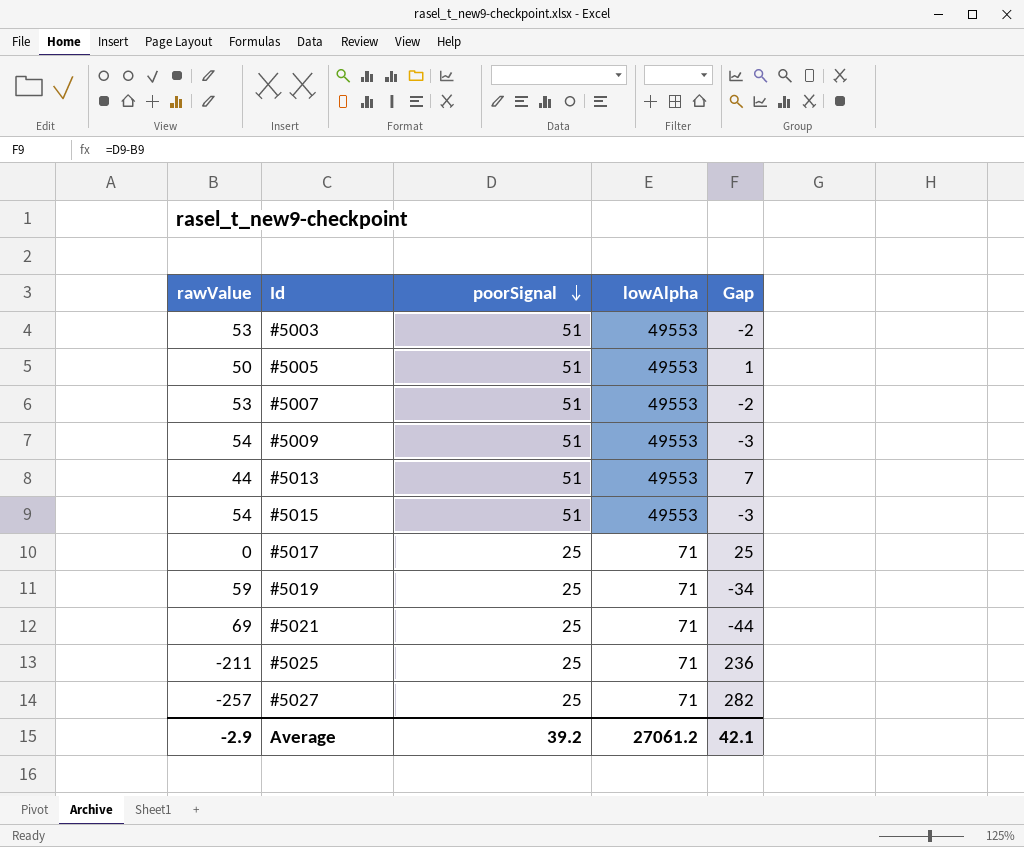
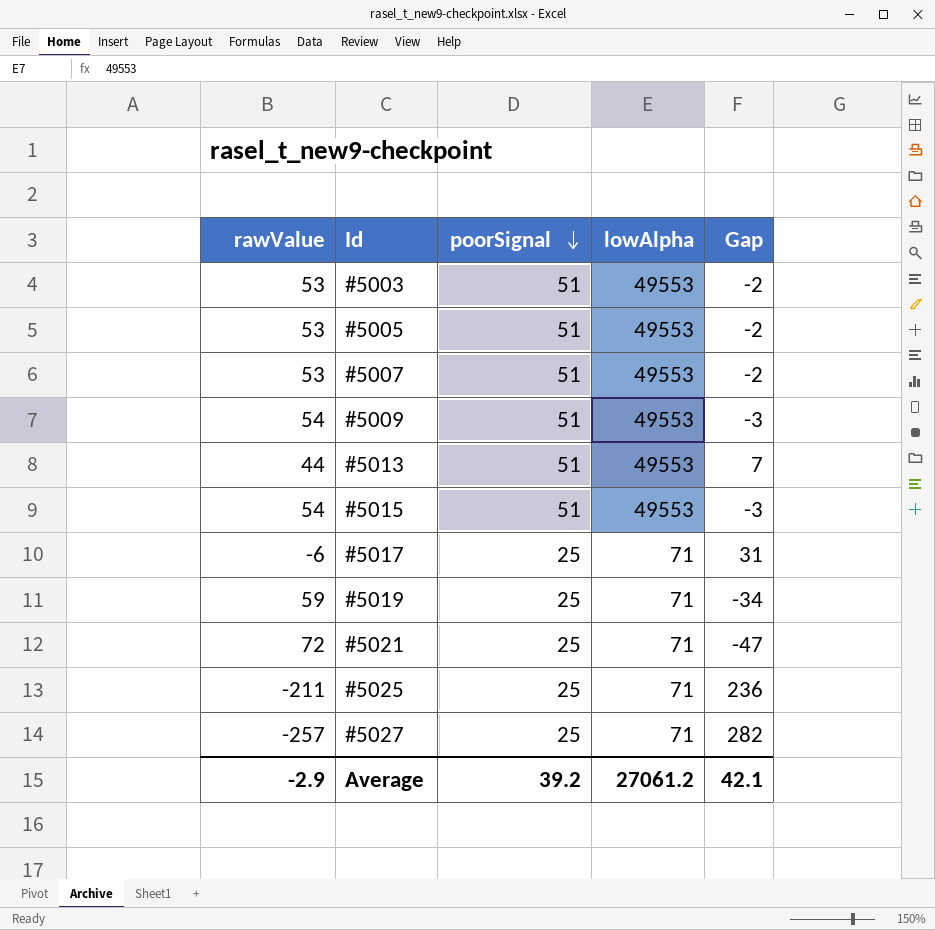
#5005 | rawValue: 50 -> 53
#5005 | Gap: 1 -> -2
#5017 | rawValue: 0 -> -6
#5017 | Gap: 25 -> 31
#5021 | rawValue: 69 -> 72
#5021 | Gap: -44 -> -47

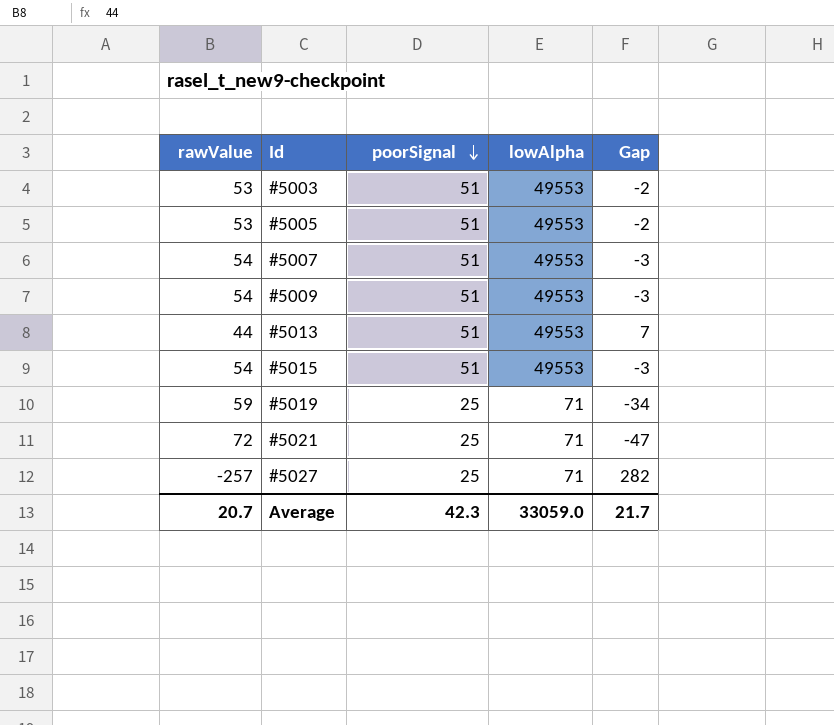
row #5017: -6 | 25 | 71 | 31 -> none
row #5025: -211 | 25 | 71 | 236 -> none
#5007 | rawValue: 53 -> 54
#5007 | Gap: -2 -> -3
Average | rawValue: -2.9 -> 20.7
Average | poorSignal: 39.2 -> 42.3
Average | lowAlpha: 27061.2 -> 33059.0
Average | Gap: 42.1 -> 21.7

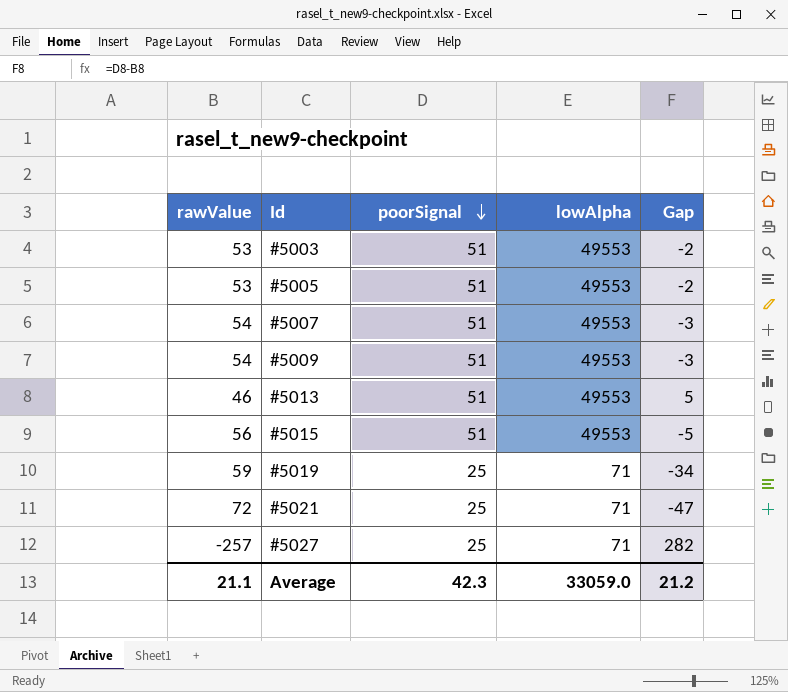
#5013 | rawValue: 44 -> 46
#5013 | Gap: 7 -> 5
#5015 | rawValue: 54 -> 56
#5015 | Gap: -3 -> -5
Average | rawValue: 20.7 -> 21.1
Average | Gap: 21.7 -> 21.2

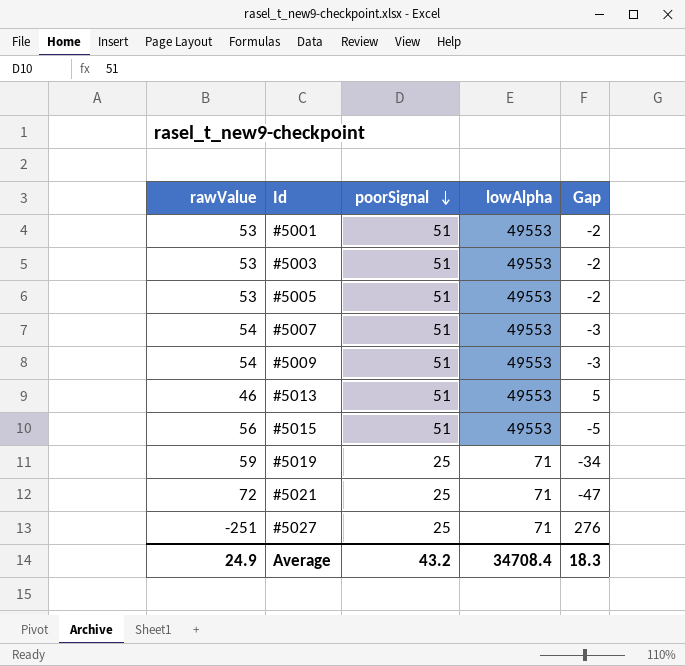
row #5001: none -> 53 | 51 | 49553 | -2
#5027 | rawValue: -257 -> -251
#5027 | Gap: 282 -> 276
Average | rawValue: 21.1 -> 24.9
Average | poorSignal: 42.3 -> 43.2
Average | lowAlpha: 33059.0 -> 34708.4
Average | Gap: 21.2 -> 18.3

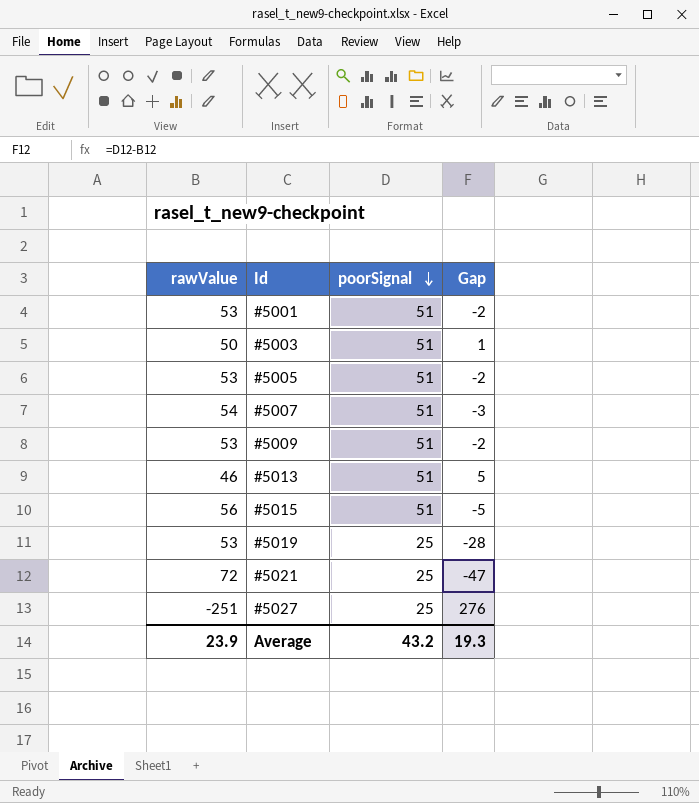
column lowAlpha | position: 4 -> none
#5003 | rawValue: 53 -> 50
#5003 | Gap: -2 -> 1
#5009 | rawValue: 54 -> 53
#5009 | Gap: -3 -> -2
#5019 | rawValue: 59 -> 53
#5019 | Gap: -34 -> -28
Average | rawValue: 24.9 -> 23.9
Average | Gap: 18.3 -> 19.3

